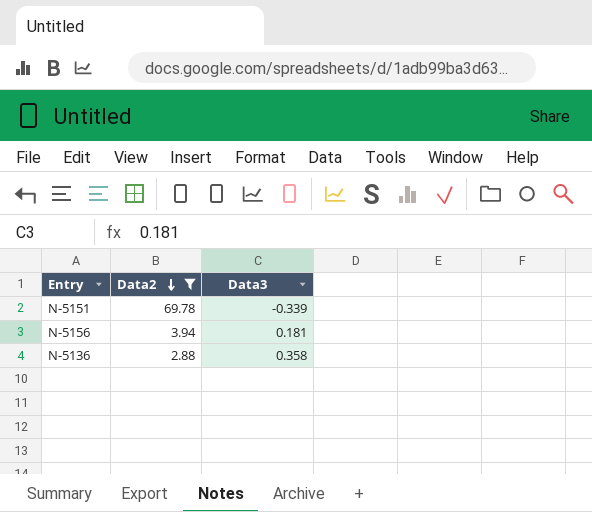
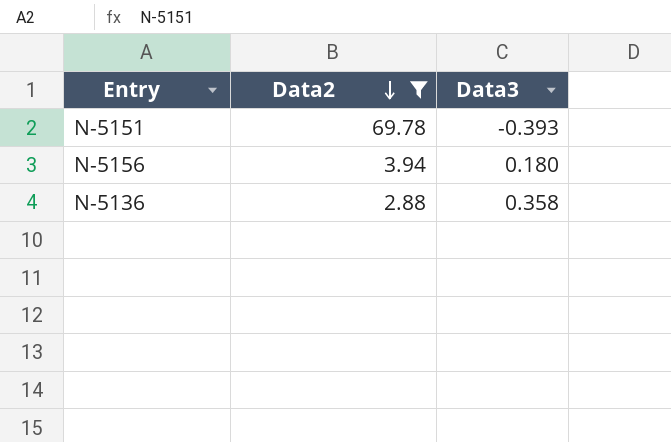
N-5151 | Data3: -0.339 -> -0.393
N-5156 | Data3: 0.181 -> 0.180

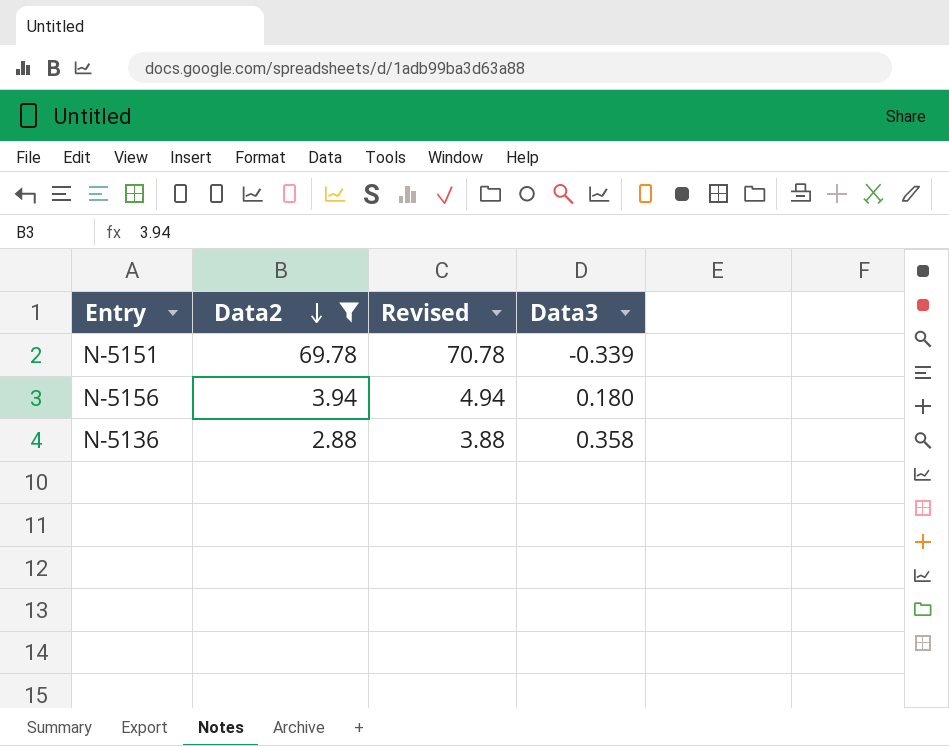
column Revised | formula: none -> [Data2] + 1
N-5151 | Data3: -0.393 -> -0.339

